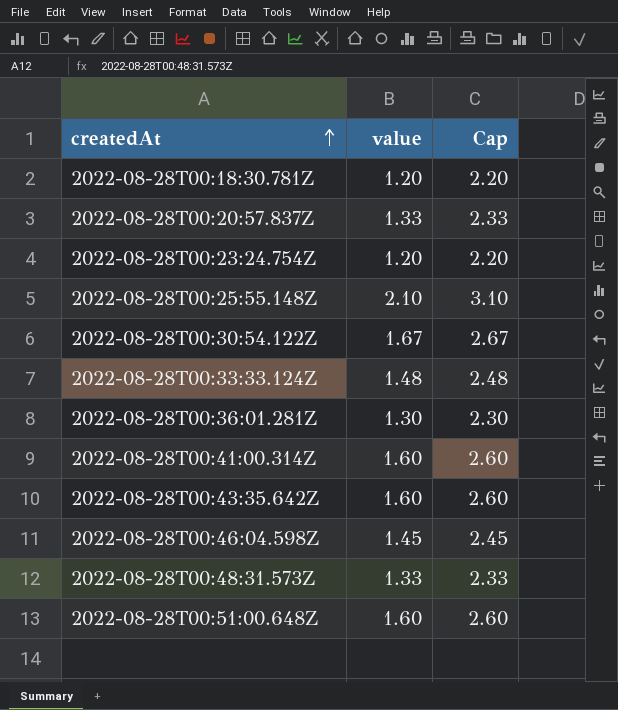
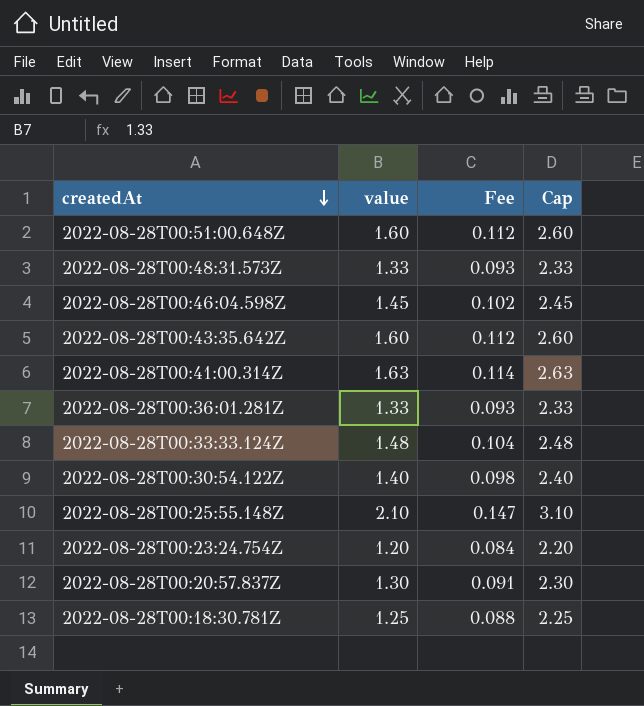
row order: createdAt ascending -> createdAt descending
column Fee | formula: none -> [value] * 0.07
2022-08-28T00:41:00.314Z | value: 1.60 -> 1.63
2022-08-28T00:41:00.314Z | Cap: 2.60 -> 2.63
2022-08-28T00:36:01.281Z | value: 1.30 -> 1.33
2022-08-28T00:36:01.281Z | Cap: 2.30 -> 2.33
2022-08-28T00:30:54.122Z | value: 1.67 -> 1.40
2022-08-28T00:30:54.122Z | Cap: 2.67 -> 2.40
2022-08-28T00:20:57.837Z | value: 1.33 -> 1.30
2022-08-28T00:20:57.837Z | Cap: 2.33 -> 2.30
2022-08-28T00:18:30.781Z | value: 1.20 -> 1.25
2022-08-28T00:18:30.781Z | Cap: 2.20 -> 2.25

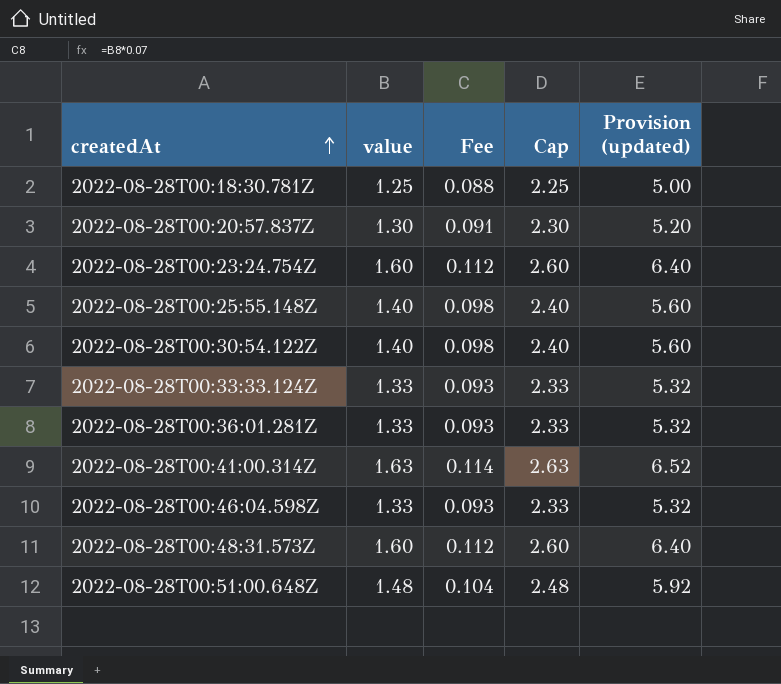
row order: createdAt descending -> createdAt ascending
column Provision (updated) | formula: none -> [value] * 4
row 2022-08-28T00:43:35.642Z: 1.60 | 0.112 | 2.60 -> none
2022-08-28T00:23:24.754Z | value: 1.20 -> 1.60
2022-08-28T00:23:24.754Z | Fee: 0.084 -> 0.112
2022-08-28T00:23:24.754Z | Cap: 2.20 -> 2.60
2022-08-28T00:25:55.148Z | value: 2.10 -> 1.40
2022-08-28T00:25:55.148Z | Fee: 0.147 -> 0.098
2022-08-28T00:25:55.148Z | Cap: 3.10 -> 2.40
2022-08-28T00:33:33.124Z | value: 1.48 -> 1.33
2022-08-28T00:33:33.124Z | Fee: 0.104 -> 0.093
2022-08-28T00:33:33.124Z | Cap: 2.48 -> 2.33
2022-08-28T00:46:04.598Z | value: 1.45 -> 1.33
2022-08-28T00:46:04.598Z | Fee: 0.102 -> 0.093
2022-08-28T00:46:04.598Z | Cap: 2.45 -> 2.33
2022-08-28T00:48:31.573Z | value: 1.33 -> 1.60
2022-08-28T00:48:31.573Z | Fee: 0.093 -> 0.112
2022-08-28T00:48:31.573Z | Cap: 2.33 -> 2.60
2022-08-28T00:51:00.648Z | value: 1.60 -> 1.48
2022-08-28T00:51:00.648Z | Fee: 0.112 -> 0.104
2022-08-28T00:51:00.648Z | Cap: 2.60 -> 2.48

